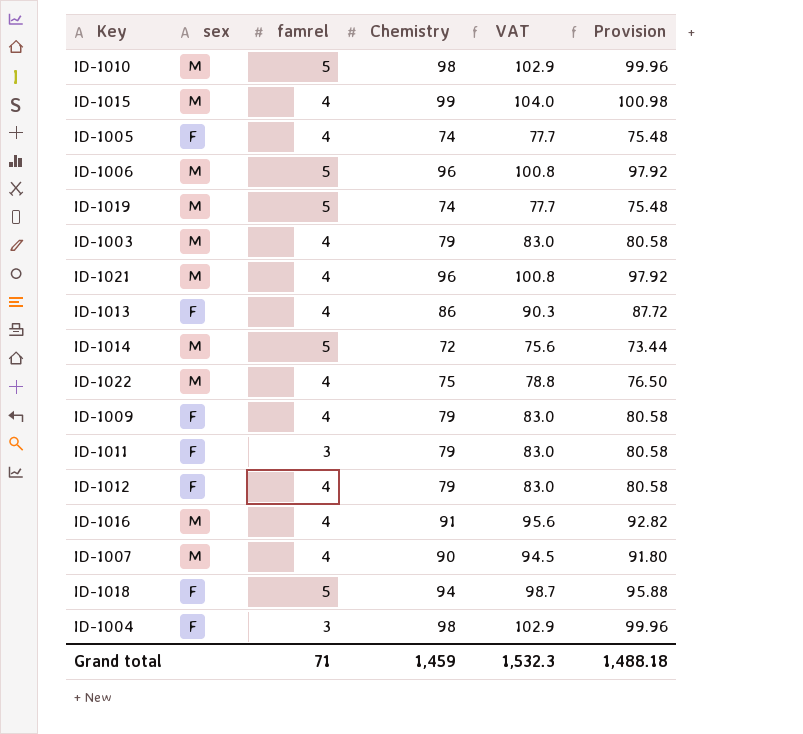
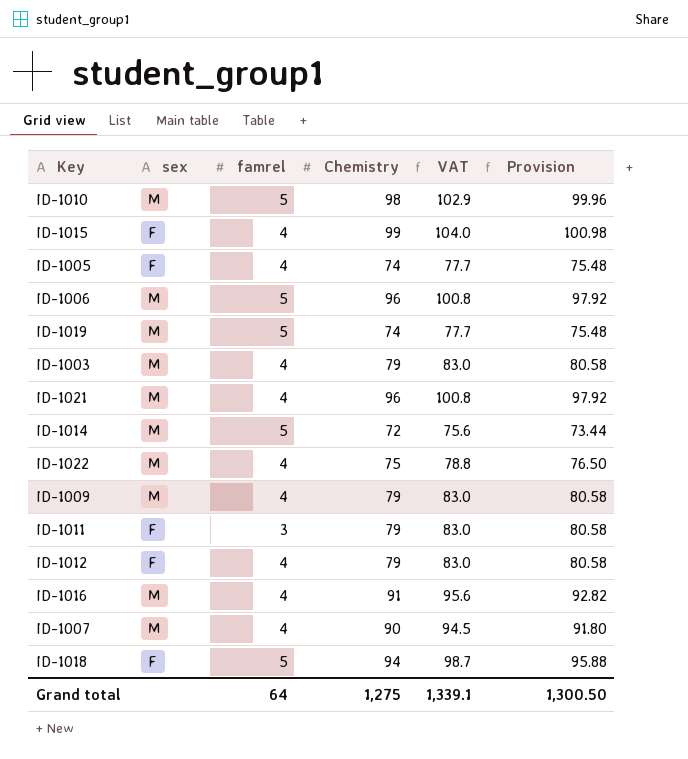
row ID-1013: F | 4 | 86 | 90.3 | 87.72 -> none
row ID-1004: F | 3 | 98 | 102.9 | 99.96 -> none
ID-1015 | sex: M -> F
ID-1009 | sex: F -> M
Grand total | famrel: 71 -> 64
Grand total | Chemistry: 1,459 -> 1,275
Grand total | VAT: 1,532.3 -> 1,339.1
Grand total | Provision: 1,488.18 -> 1,300.50

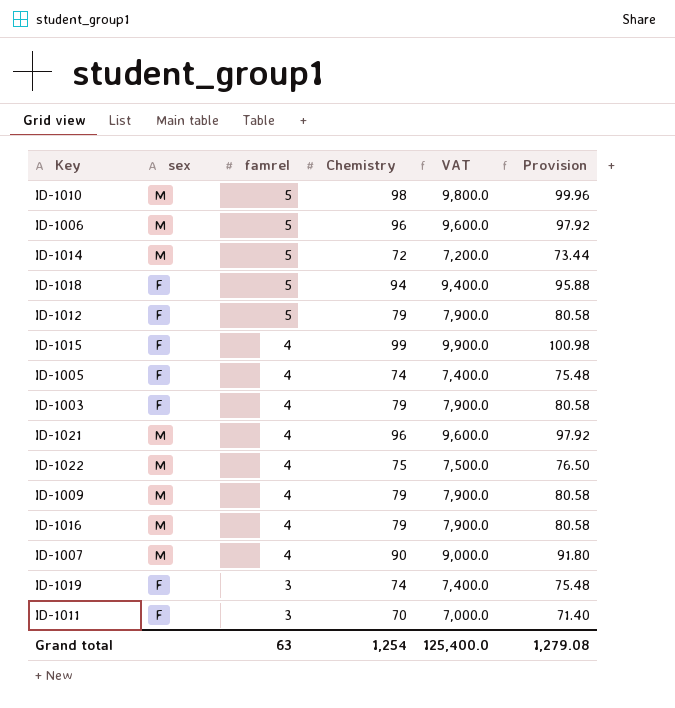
row order: none -> famrel descending
column VAT | formula: [Chemistry] * 1.05 -> [Chemistry] * 100
ID-1012 | famrel: 4 -> 5
ID-1003 | sex: M -> F
ID-1016 | Chemistry: 91 -> 79
ID-1016 | Provision: 92.82 -> 80.58
ID-1019 | sex: M -> F
ID-1019 | famrel: 5 -> 3
ID-1011 | Chemistry: 79 -> 70
ID-1011 | Provision: 80.58 -> 71.40
Grand total | famrel: 64 -> 63
Grand total | Chemistry: 1,275 -> 1,254
Grand total | VAT: 1,339.1 -> 125,400.0
Grand total | Provision: 1,300.50 -> 1,279.08

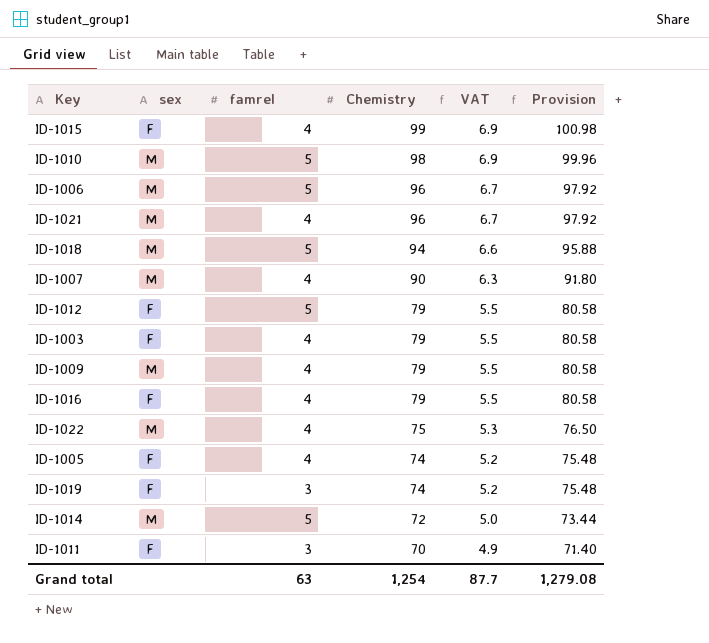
row order: famrel descending -> Chemistry descending
column VAT | formula: [Chemistry] * 100 -> [Chemistry] * 0.07
ID-1018 | sex: F -> M
ID-1016 | sex: M -> F
Grand total | VAT: 125,400.0 -> 87.7

